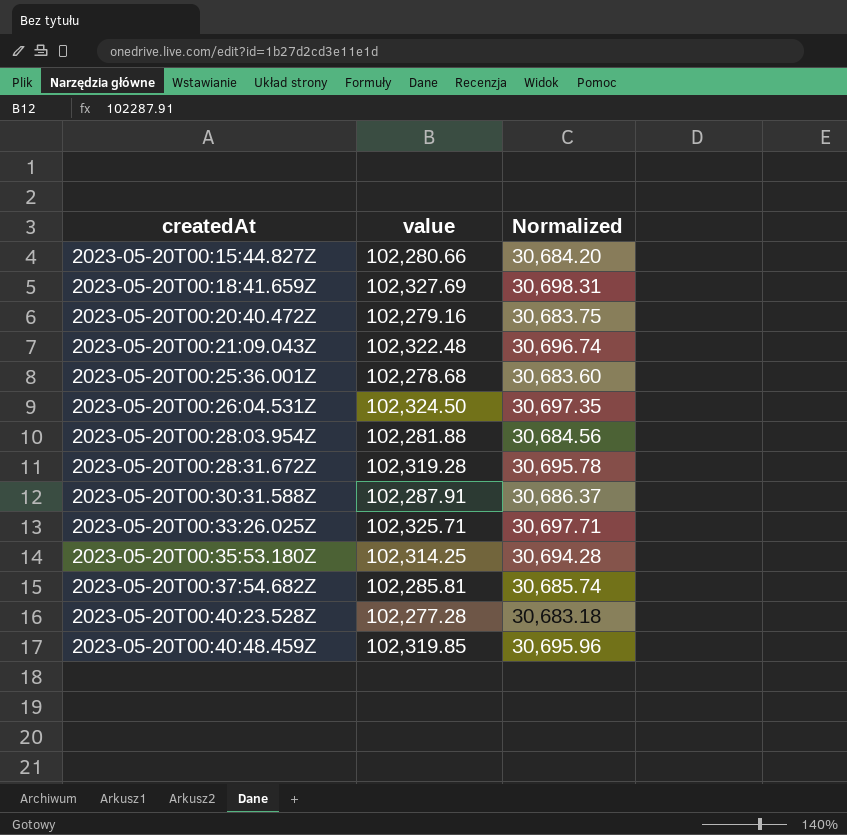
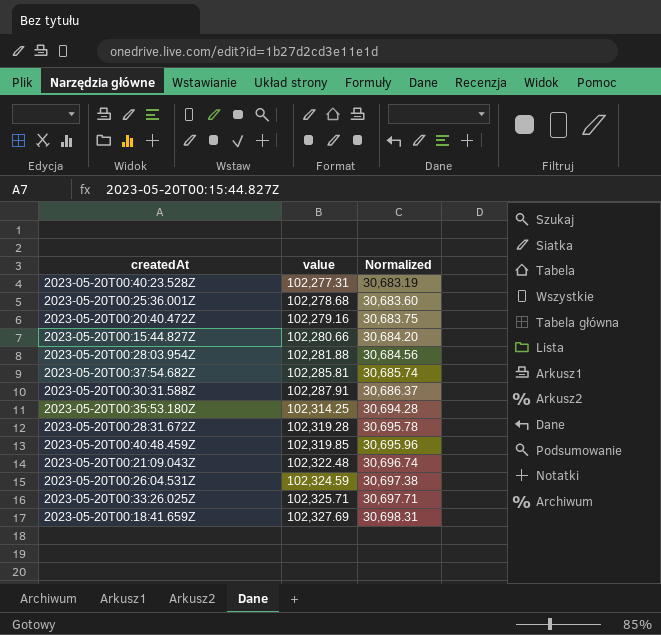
row order: createdAt ascending -> value ascending
2023-05-20T00:40:23.528Z | value: 102,277.28 -> 102,277.31
2023-05-20T00:40:23.528Z | Normalized: 30,683.18 -> 30,683.19
2023-05-20T00:26:04.531Z | value: 102,324.50 -> 102,324.59
2023-05-20T00:26:04.531Z | Normalized: 30,697.35 -> 30,697.38

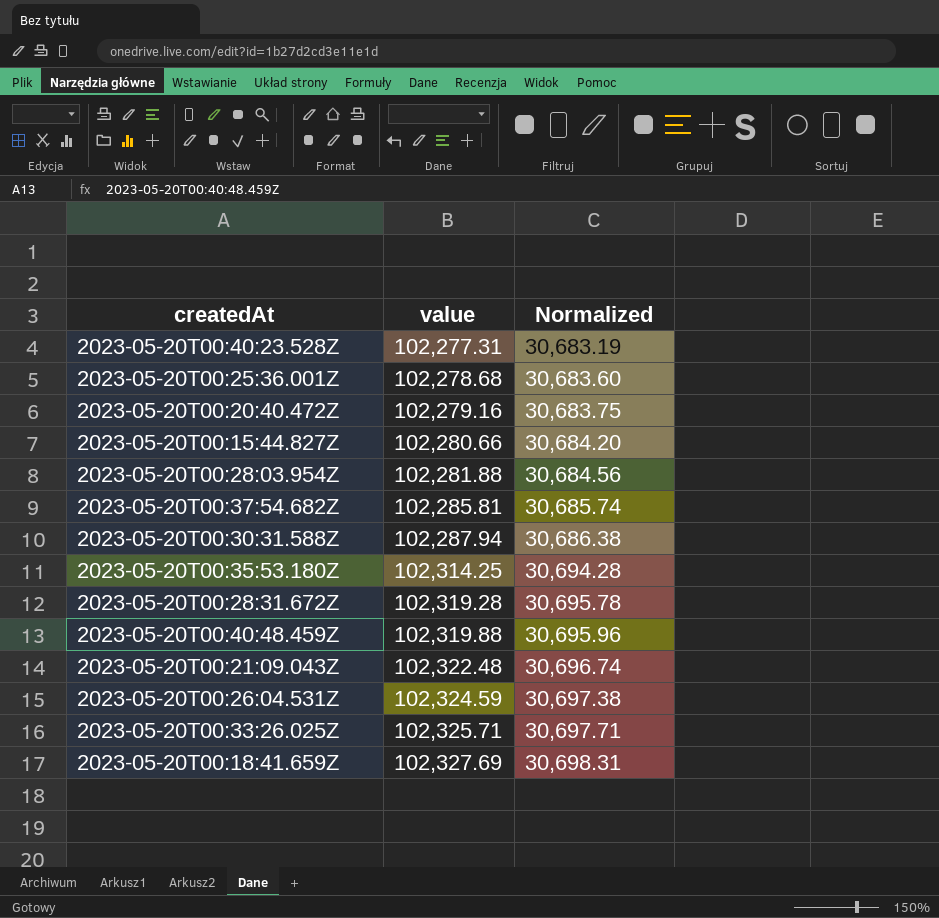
2023-05-20T00:30:31.588Z | value: 102,287.91 -> 102,287.94
2023-05-20T00:30:31.588Z | Normalized: 30,686.37 -> 30,686.38
2023-05-20T00:40:48.459Z | value: 102,319.85 -> 102,319.88

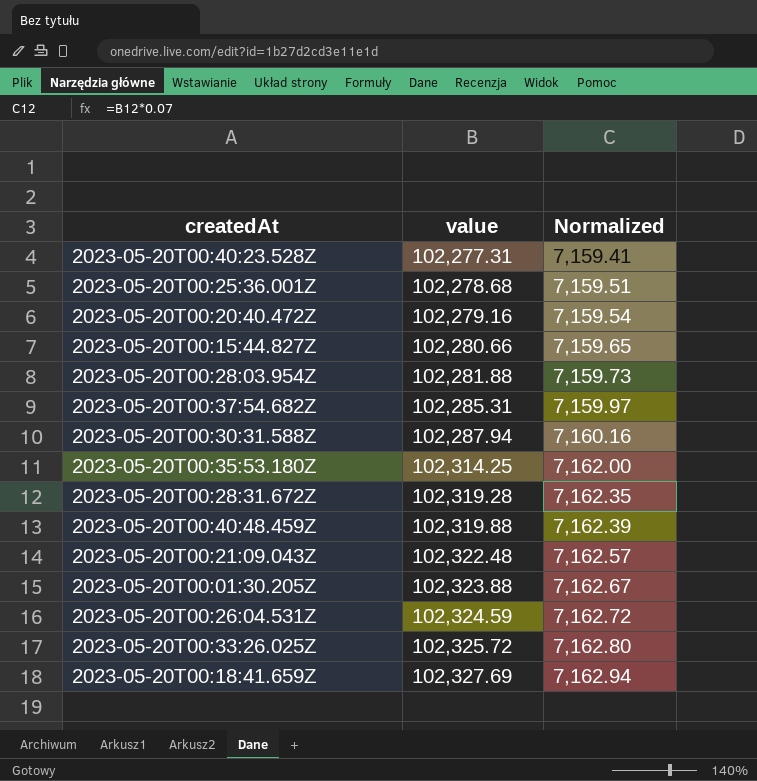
column Normalized | formula: [value] * 0.3 -> [value] * 0.07
2023-05-20T00:37:54.682Z | value: 102,285.81 -> 102,285.31
row 2023-05-20T00:01:30.205Z: none -> 102,323.88 | 7,162.67
2023-05-20T00:33:26.025Z | value: 102,325.71 -> 102,325.72

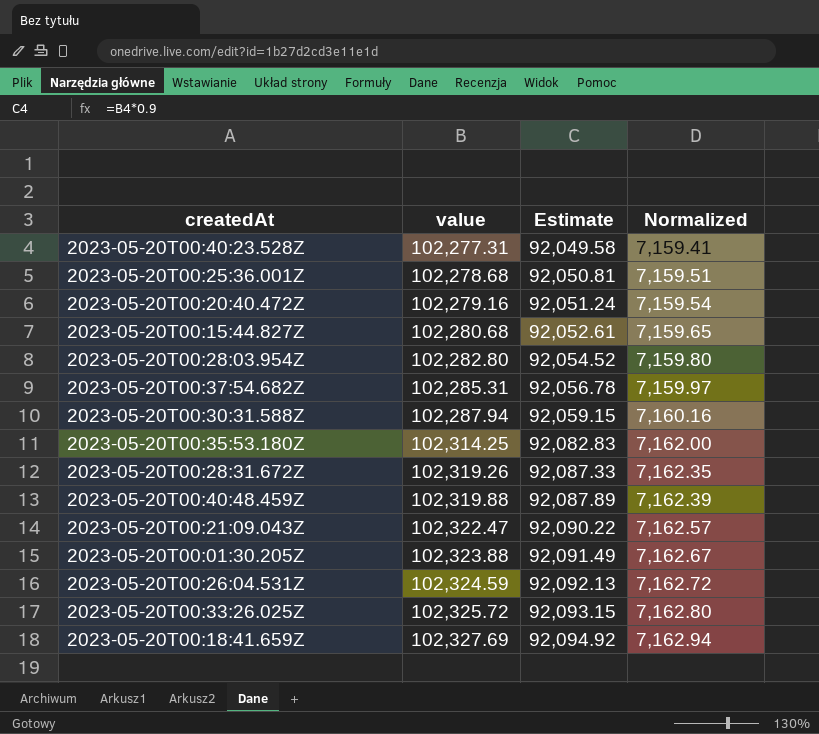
column Estimate | formula: none -> [value] * 0.9
2023-05-20T00:15:44.827Z | value: 102,280.66 -> 102,280.68
2023-05-20T00:28:03.954Z | value: 102,281.88 -> 102,282.80
2023-05-20T00:28:03.954Z | Normalized: 7,159.73 -> 7,159.80
2023-05-20T00:28:31.672Z | value: 102,319.28 -> 102,319.26
2023-05-20T00:21:09.043Z | value: 102,322.48 -> 102,322.47

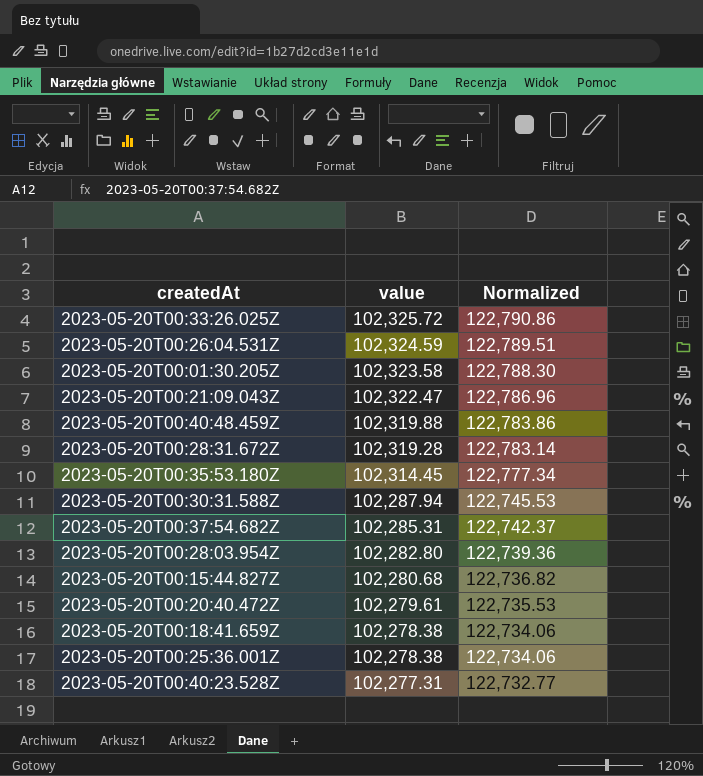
row order: value ascending -> value descending
column Estimate | formula: [value] * 0.9 -> none
column Normalized | formula: [value] * 0.07 -> [value] * 1.2
2023-05-20T00:01:30.205Z | value: 102,323.88 -> 102,323.58
2023-05-20T00:28:31.672Z | value: 102,319.26 -> 102,319.28
2023-05-20T00:35:53.180Z | value: 102,314.25 -> 102,314.45
2023-05-20T00:20:40.472Z | value: 102,279.16 -> 102,279.61
2023-05-20T00:18:41.659Z | value: 102,327.69 -> 102,278.38
2023-05-20T00:25:36.001Z | value: 102,278.68 -> 102,278.38

